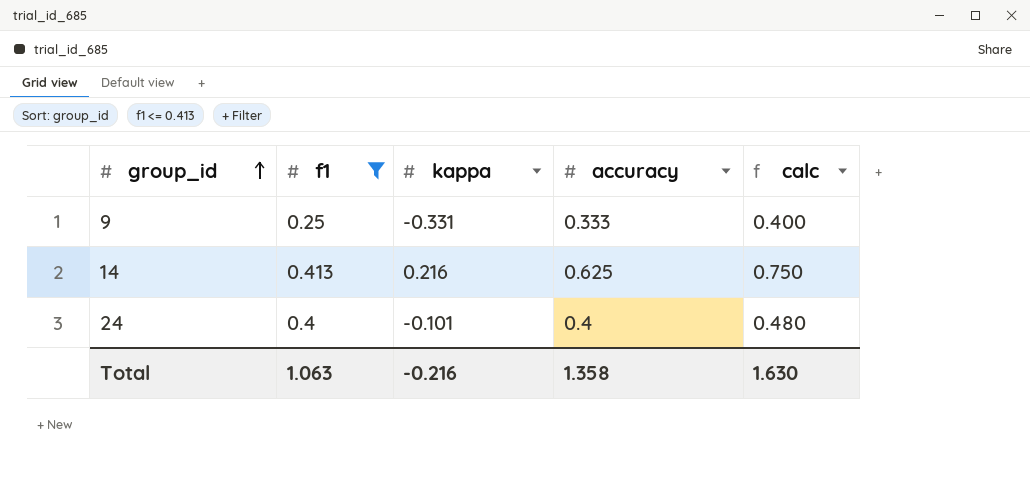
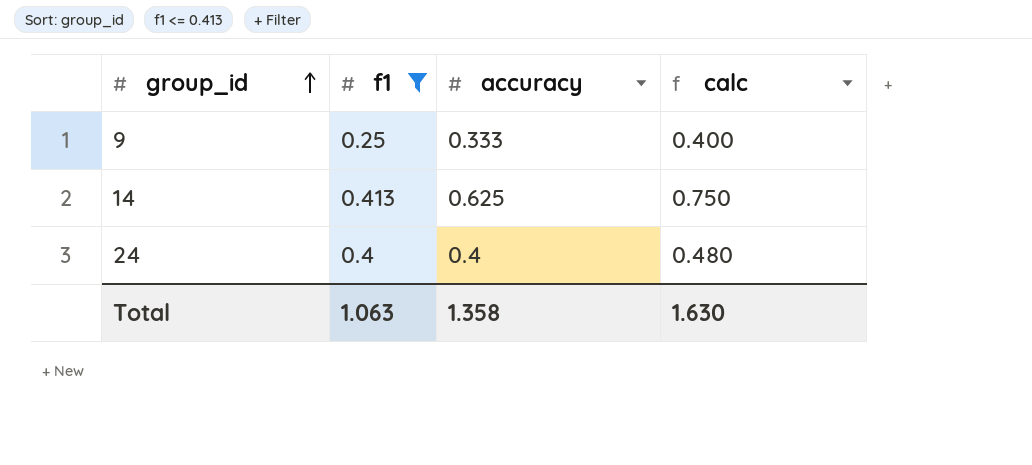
column kappa | position: 3 -> none

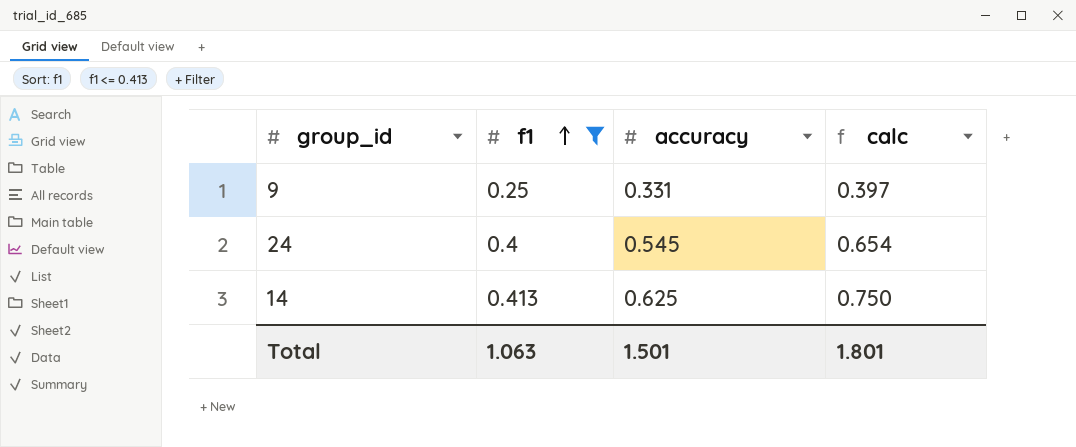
row order: group_id ascending -> f1 ascending
9 | accuracy: 0.333 -> 0.331
9 | calc: 0.400 -> 0.397
24 | accuracy: 0.4 -> 0.545
24 | calc: 0.480 -> 0.654
Total | accuracy: 1.358 -> 1.501
Total | calc: 1.630 -> 1.801

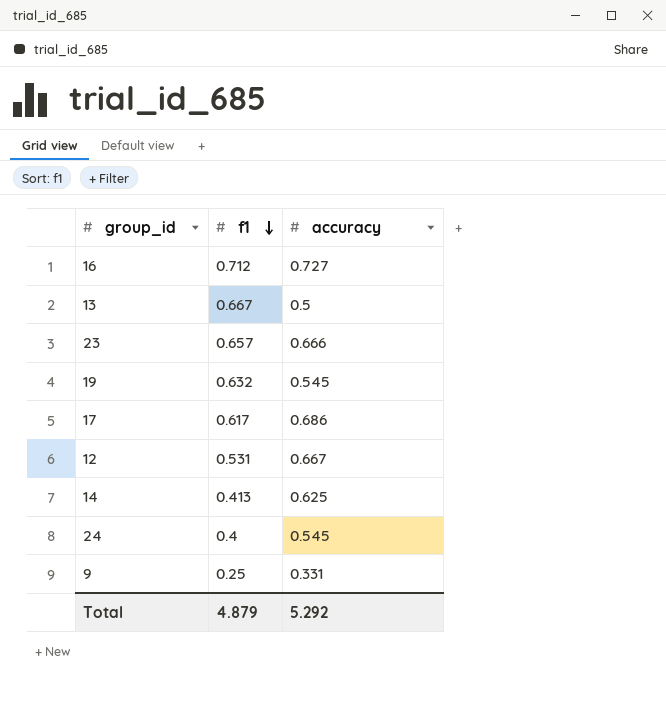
filter: f1 <= 0.413 -> none
row order: f1 ascending -> f1 descending
column calc | formula: [accuracy] * 1.2 -> none
Total | f1: 1.063 -> 4.879
Total | accuracy: 1.501 -> 5.292

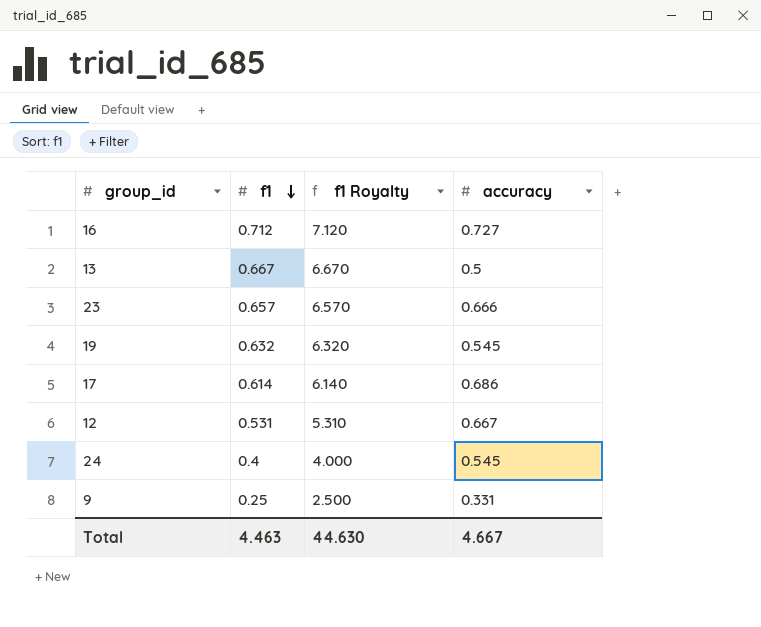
column f1 Royalty | formula: none -> [f1] * 10
row 14: 0.413 | 0.625 -> none
17 | f1: 0.617 -> 0.614
Total | f1: 4.879 -> 4.463
Total | accuracy: 5.292 -> 4.667

